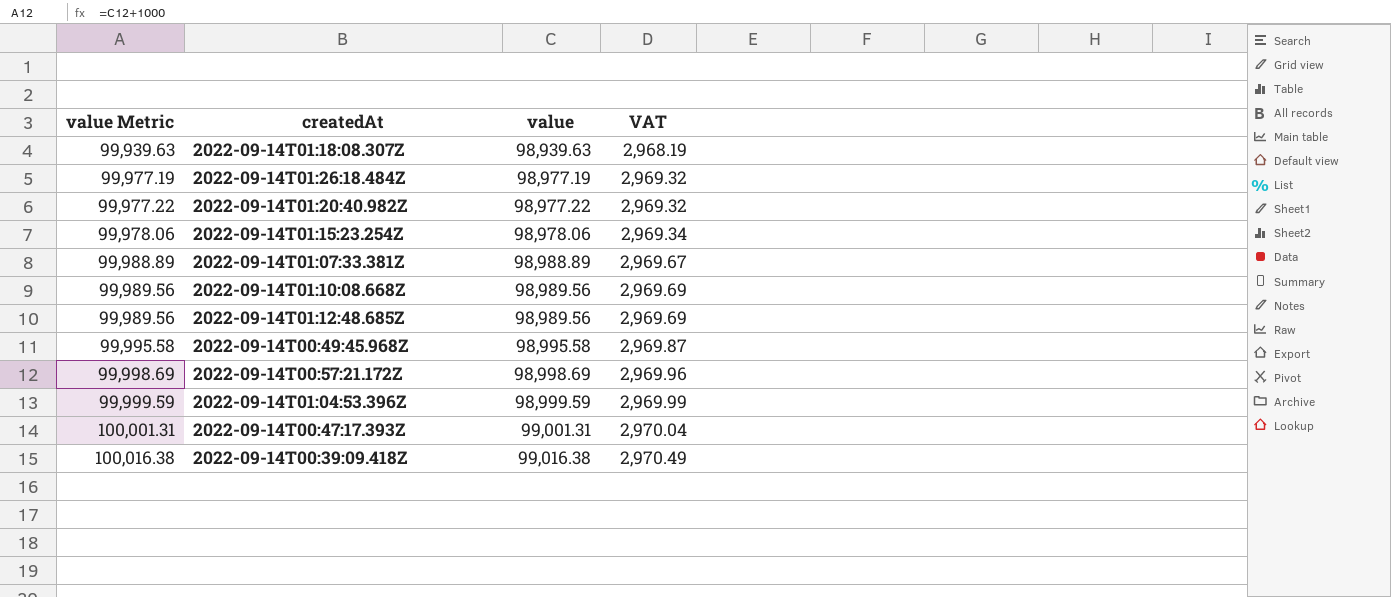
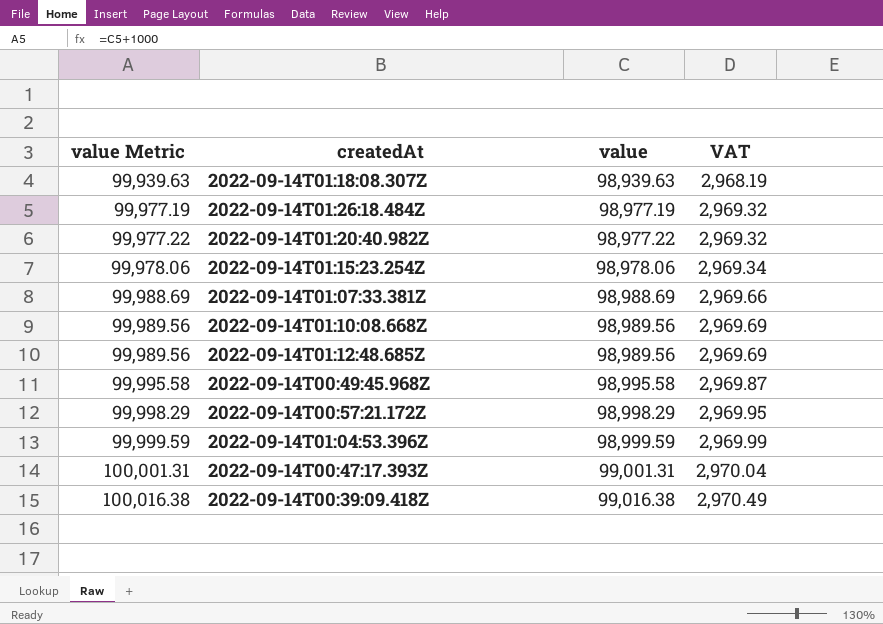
2022-09-14T01:07:33.381Z | value Metric: 99,988.89 -> 99,988.69
2022-09-14T01:07:33.381Z | value: 98,988.89 -> 98,988.69
2022-09-14T01:07:33.381Z | VAT: 2,969.67 -> 2,969.66
2022-09-14T00:57:21.172Z | value Metric: 99,998.69 -> 99,998.29
2022-09-14T00:57:21.172Z | value: 98,998.69 -> 98,998.29
2022-09-14T00:57:21.172Z | VAT: 2,969.96 -> 2,969.95

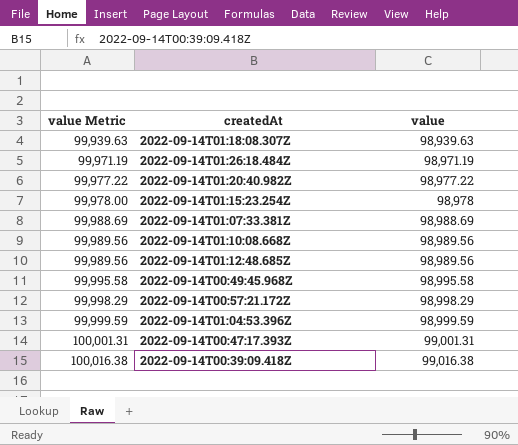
column VAT | formula: [value] * 0.03 -> none
2022-09-14T01:26:18.484Z | value Metric: 99,977.19 -> 99,971.19
2022-09-14T01:26:18.484Z | value: 98,977.19 -> 98,971.19
2022-09-14T01:15:23.254Z | value Metric: 99,978.06 -> 99,978.00
2022-09-14T01:15:23.254Z | value: 98,978.06 -> 98,978

